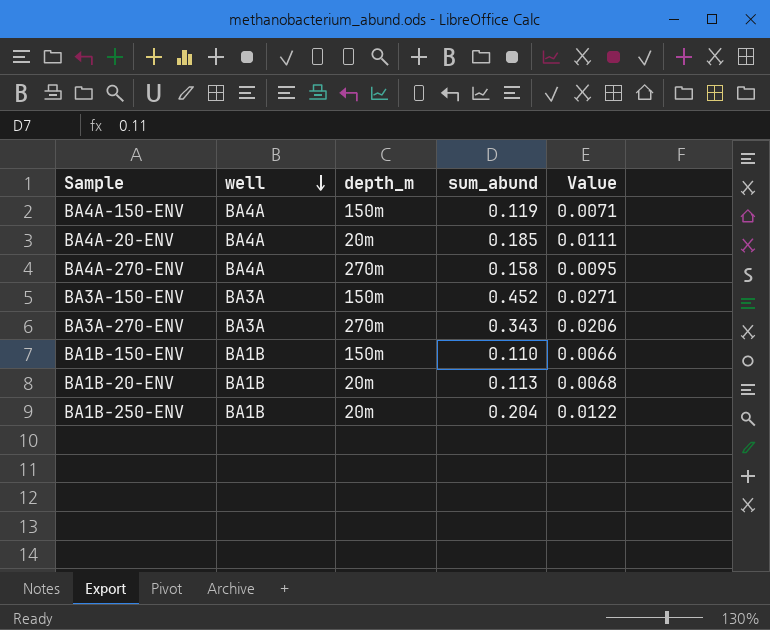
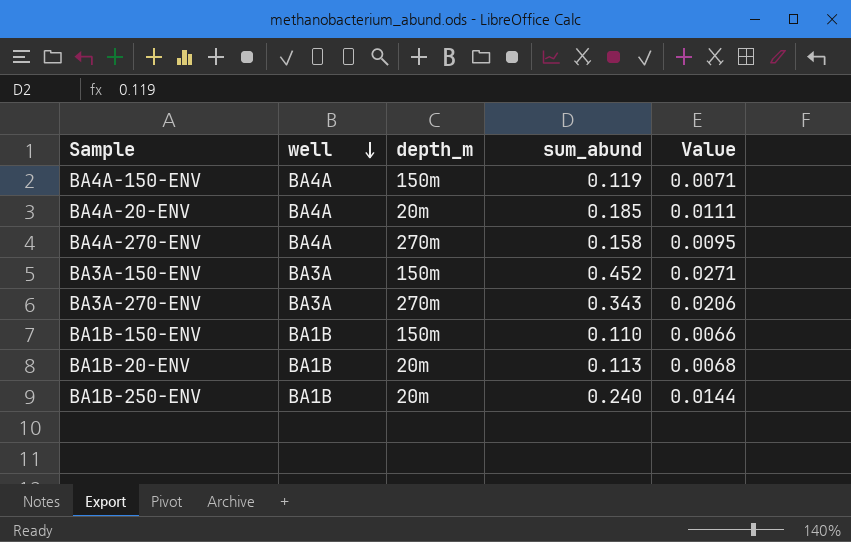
BA1B-250-ENV | sum_abund: 0.204 -> 0.240
BA1B-250-ENV | Value: 0.0122 -> 0.0144

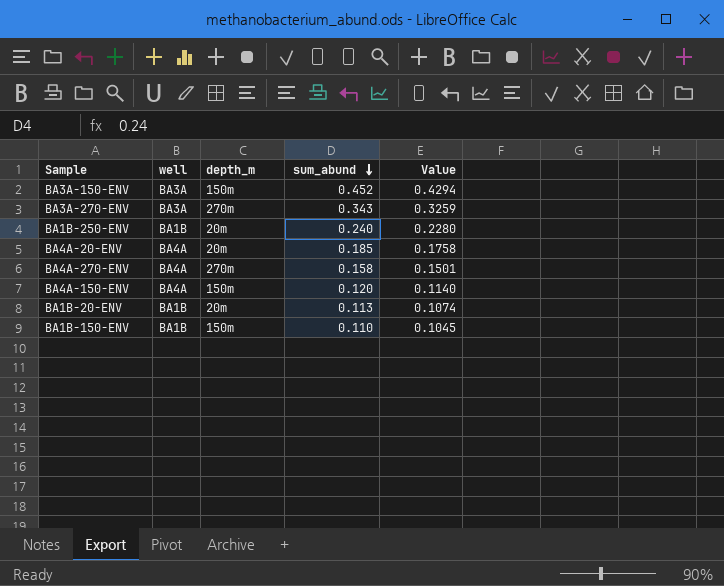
row order: well descending -> sum_abund descending
column Value | formula: [sum_abund] * 0.06 -> [sum_abund] * 0.95
BA4A-150-ENV | sum_abund: 0.119 -> 0.120

